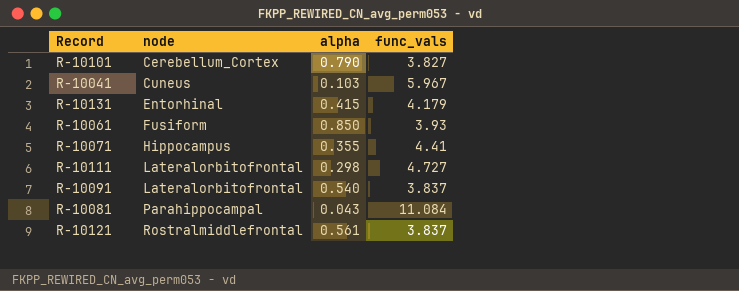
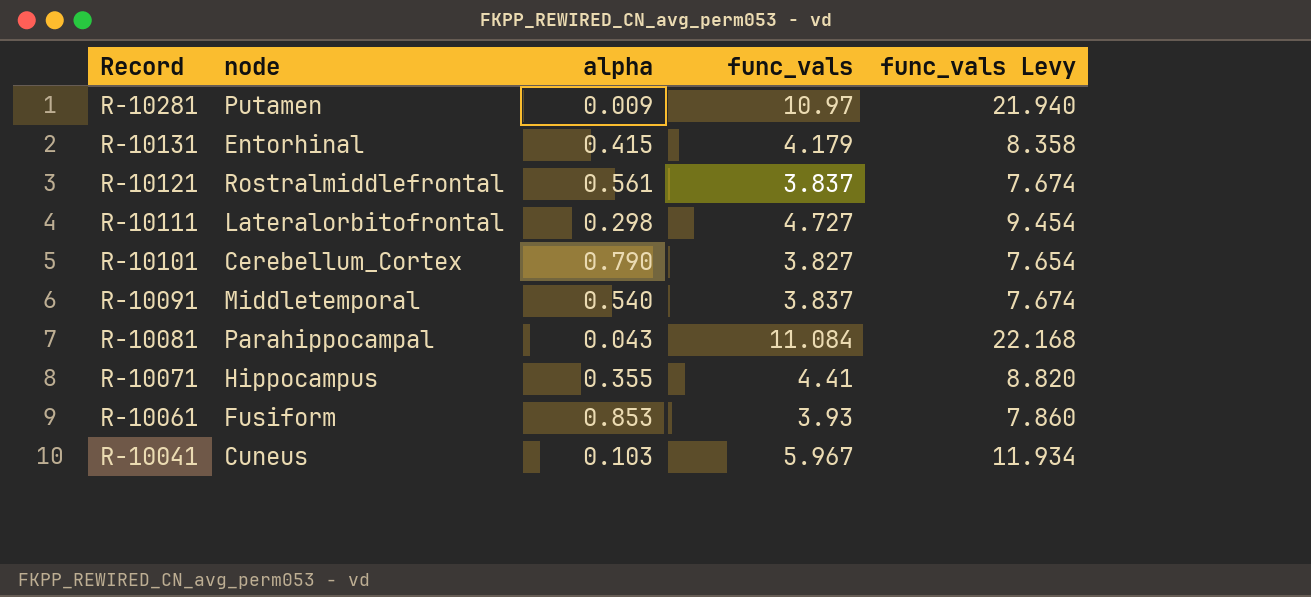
row order: node ascending -> Record descending
column func_vals Levy | formula: none -> [func_vals] * 2
row R-10281: none -> Putamen | 0.009 | 10.97 | 21.940
R-10091 | node: Lateralorbitofrontal -> Middletemporal
R-10061 | alpha: 0.850 -> 0.853

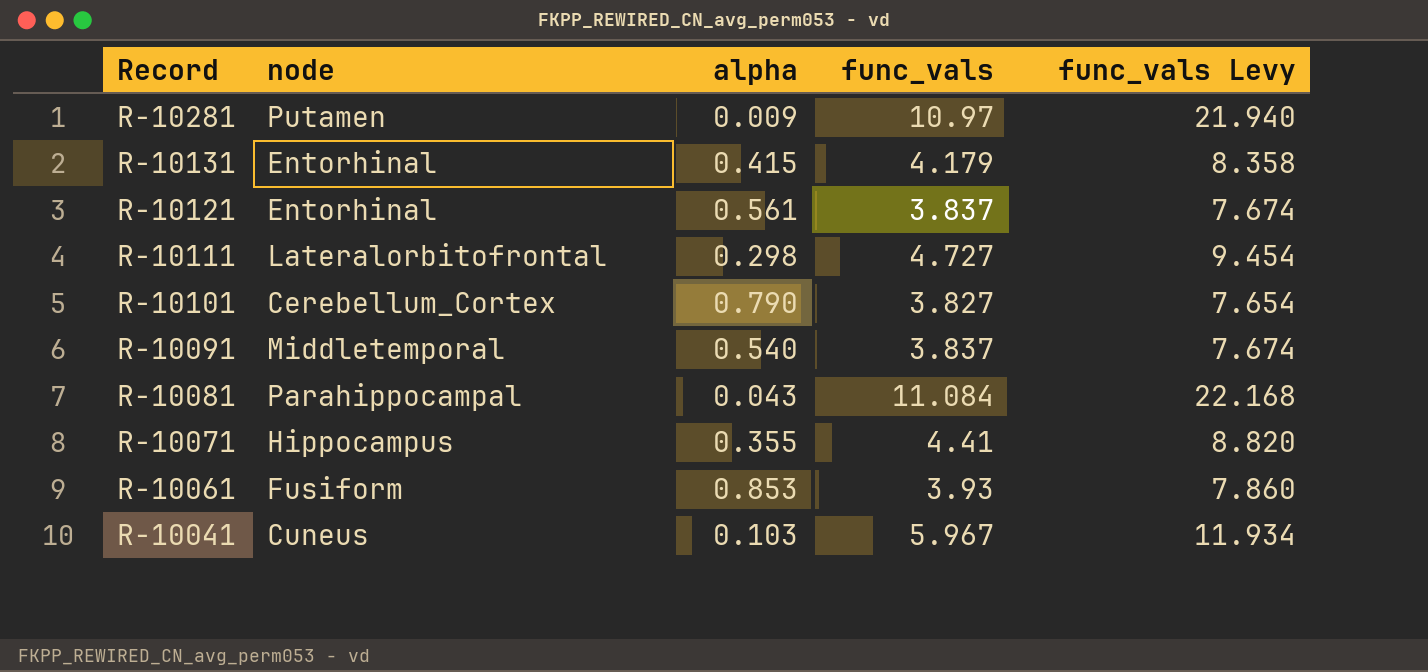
R-10121 | node: Rostralmiddlefrontal -> Entorhinal

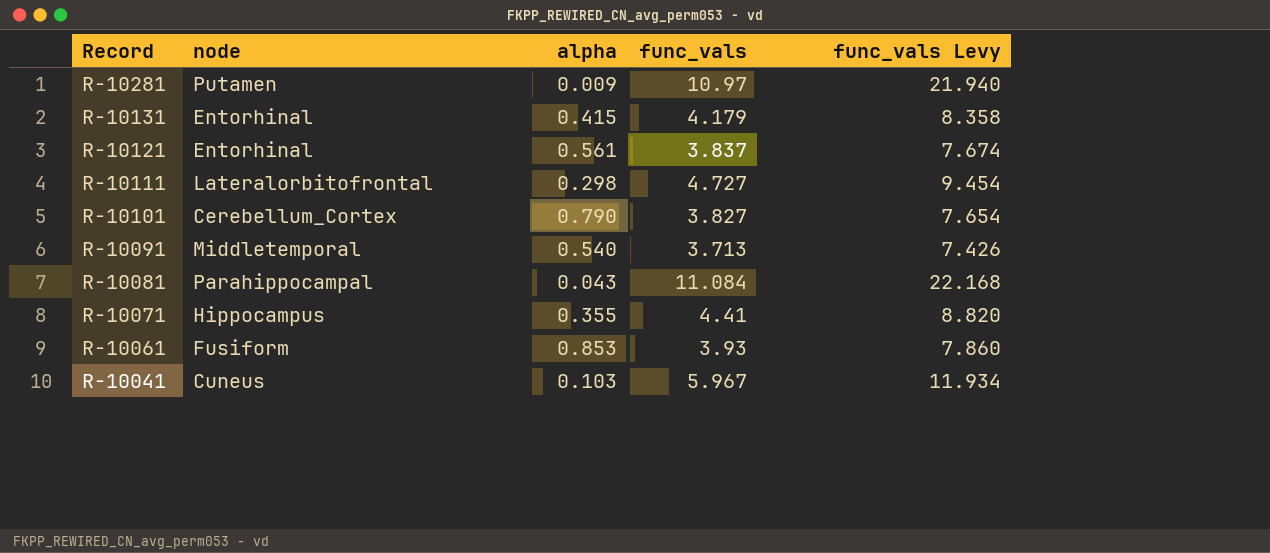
R-10091 | func_vals: 3.837 -> 3.713
R-10091 | func_vals Levy: 7.674 -> 7.426

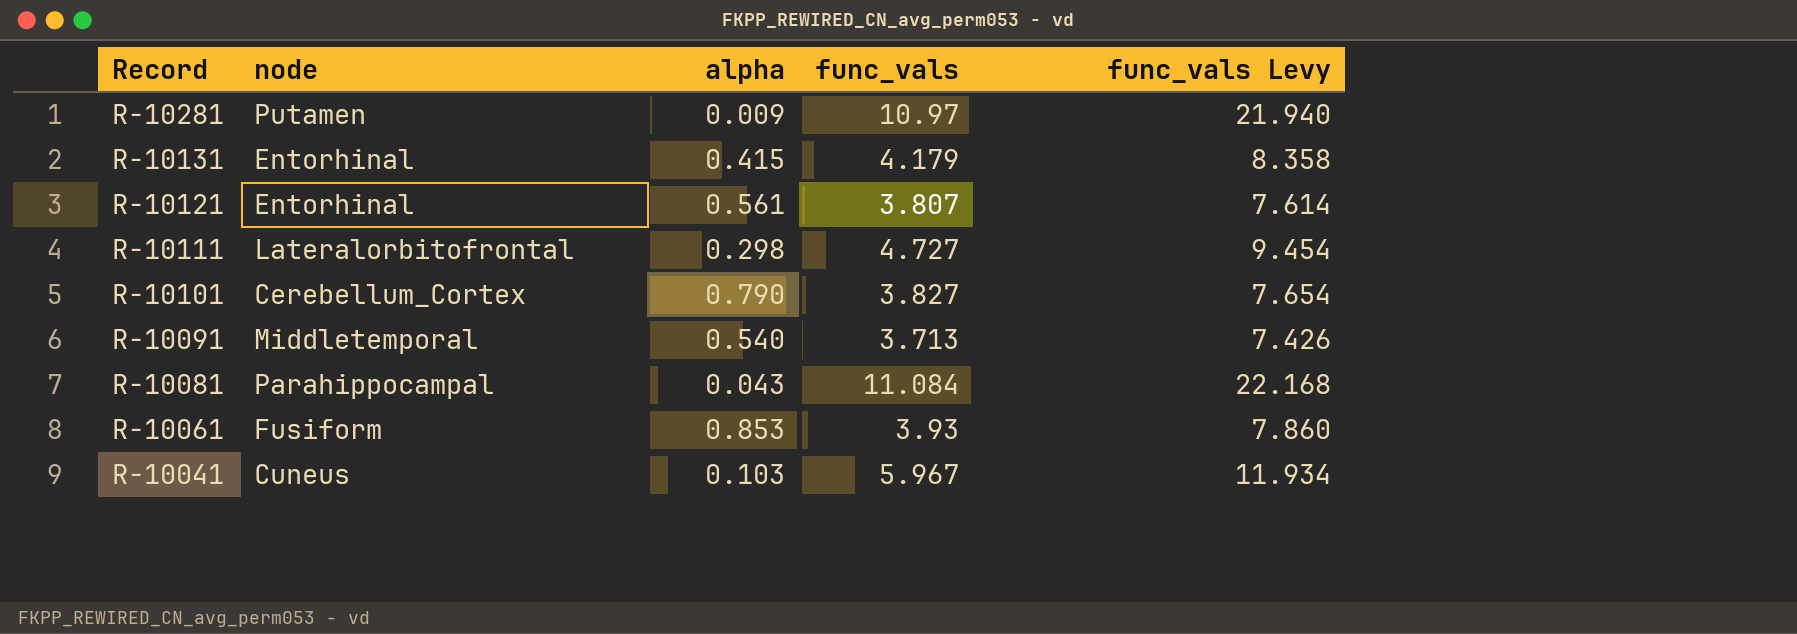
row R-10071: Hippocampus | 0.355 | 4.41 | 8.820 -> none
R-10121 | func_vals: 3.837 -> 3.807
R-10121 | func_vals Levy: 7.674 -> 7.614

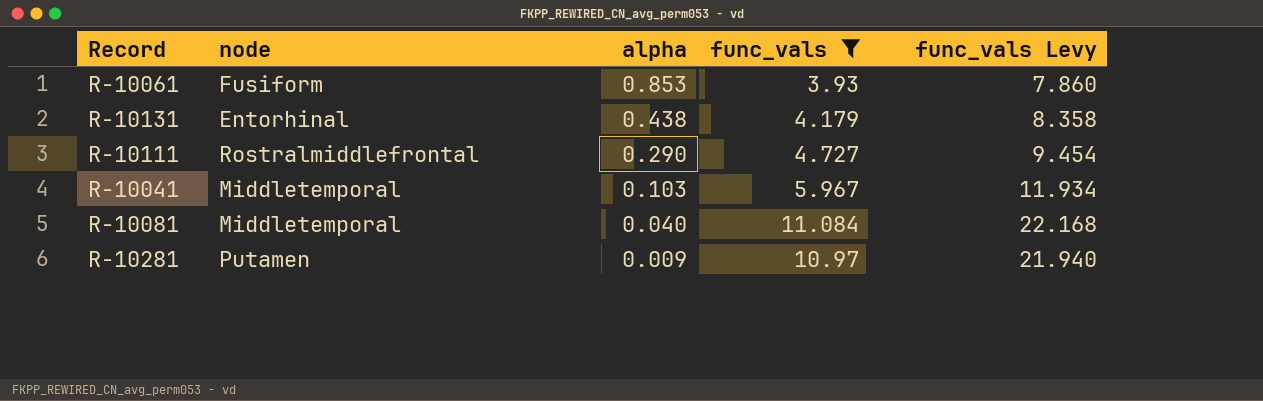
filter: none -> func_vals >= 3.93
row order: Record descending -> alpha descending
R-10131 | alpha: 0.415 -> 0.438
R-10111 | node: Lateralorbitofrontal -> Rostralmiddlefrontal
R-10111 | alpha: 0.298 -> 0.290
R-10041 | node: Cuneus -> Middletemporal
R-10081 | node: Parahippocampal -> Middletemporal
R-10081 | alpha: 0.043 -> 0.040

